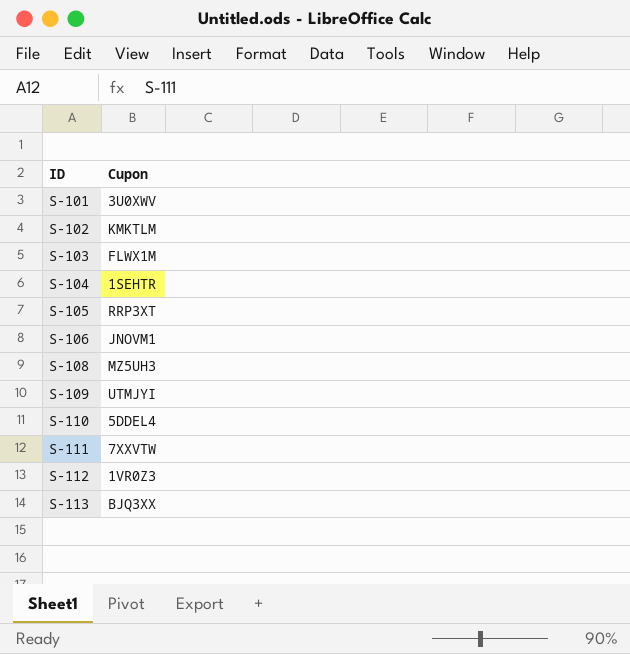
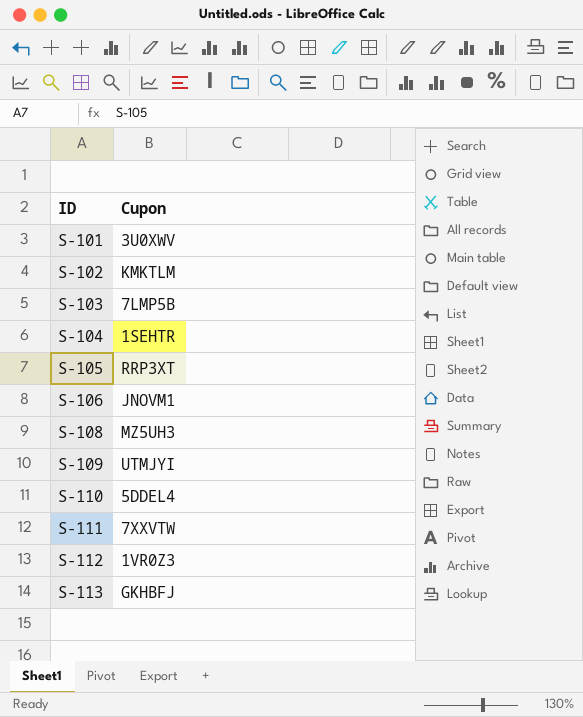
S-103 | Cupon: FLWX1M -> 7LMP5B
S-113 | Cupon: BJQ3XX -> GKHBFJ

